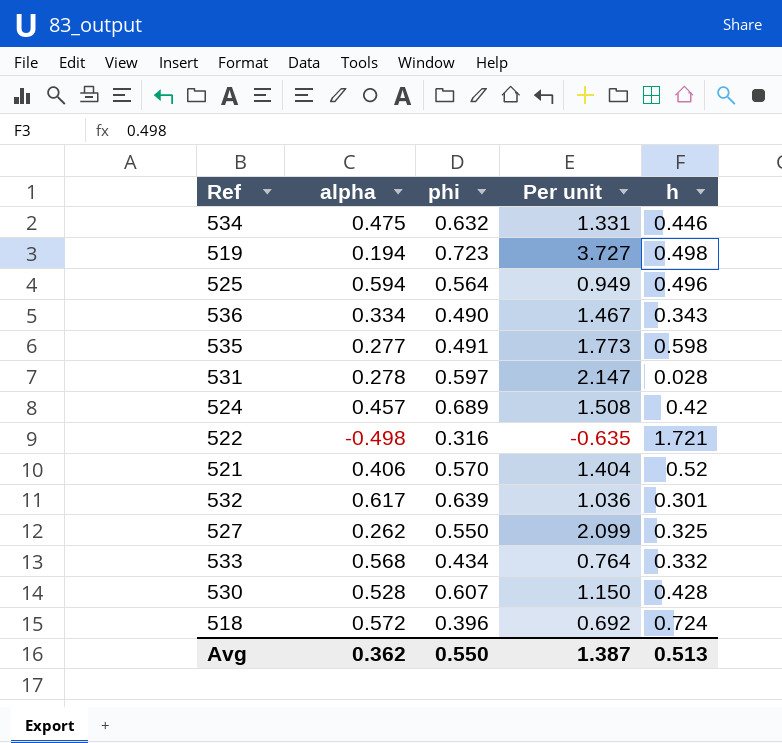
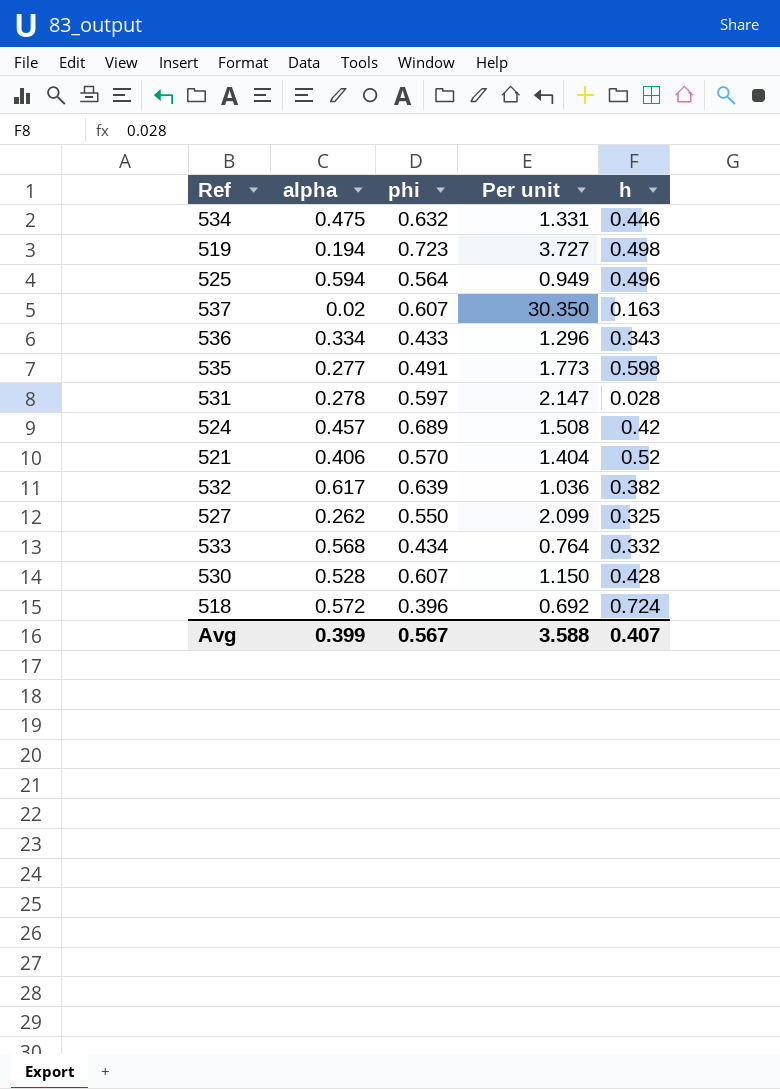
row 522: -0.498 | 0.316 | -0.635 | 1.721 -> none
row 537: none -> 0.02 | 0.607 | 30.350 | 0.163
536 | phi: 0.490 -> 0.433
536 | Per unit: 1.467 -> 1.296
532 | h: 0.301 -> 0.382
Avg | alpha: 0.362 -> 0.399
Avg | phi: 0.550 -> 0.567
Avg | Per unit: 1.387 -> 3.588
Avg | h: 0.513 -> 0.407

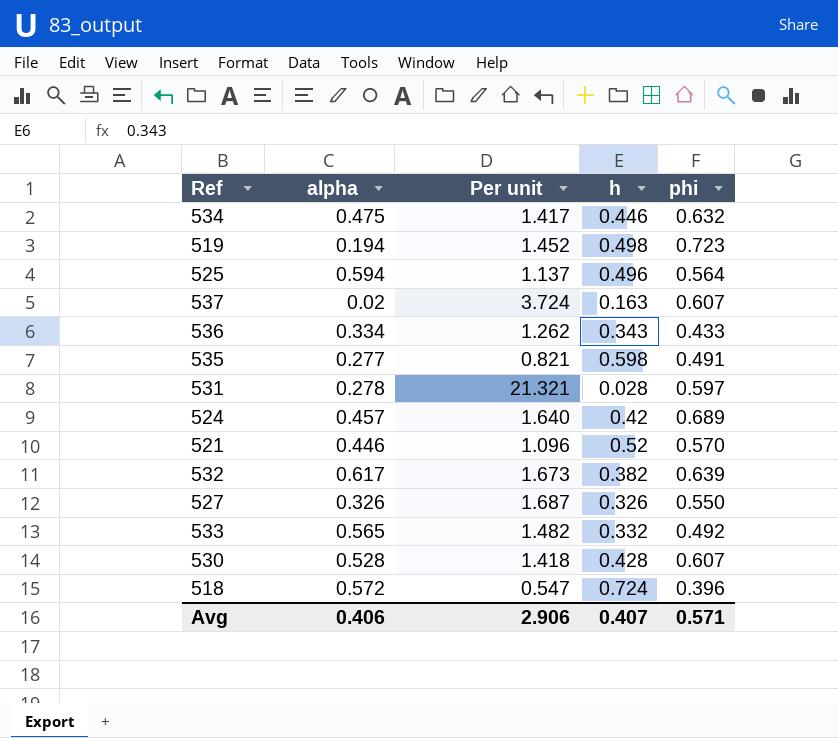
column Per unit | formula: [phi] / [alpha] -> [phi] / [h]
column phi | position: 3 -> 5
521 | alpha: 0.406 -> 0.446
527 | alpha: 0.262 -> 0.326
527 | h: 0.325 -> 0.326
533 | alpha: 0.568 -> 0.565
533 | phi: 0.434 -> 0.492
Avg | alpha: 0.399 -> 0.406
Avg | Per unit: 3.588 -> 2.906
Avg | phi: 0.567 -> 0.571

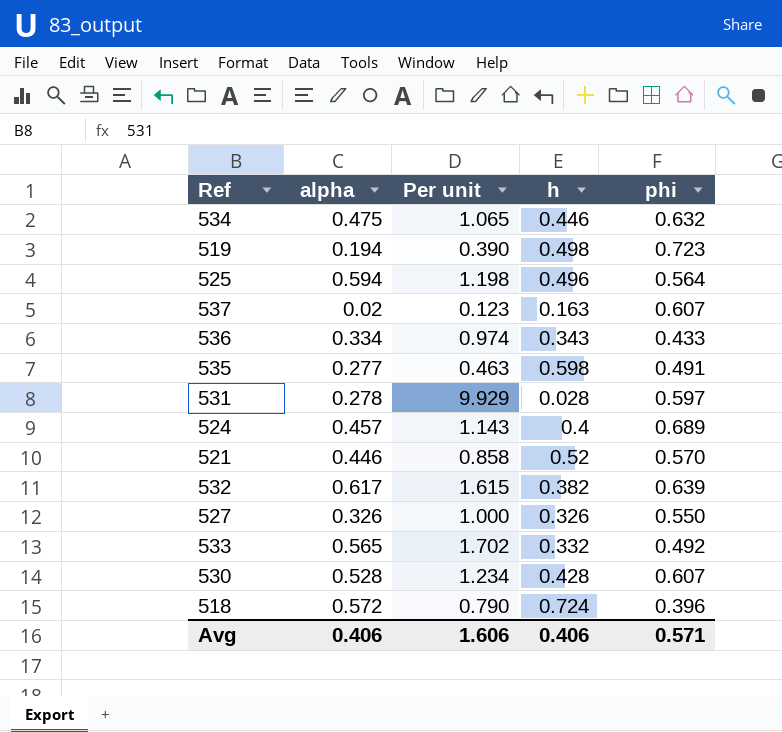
column Per unit | formula: [phi] / [h] -> [alpha] / [h]
524 | h: 0.42 -> 0.4
Avg | Per unit: 2.906 -> 1.606
Avg | h: 0.407 -> 0.406

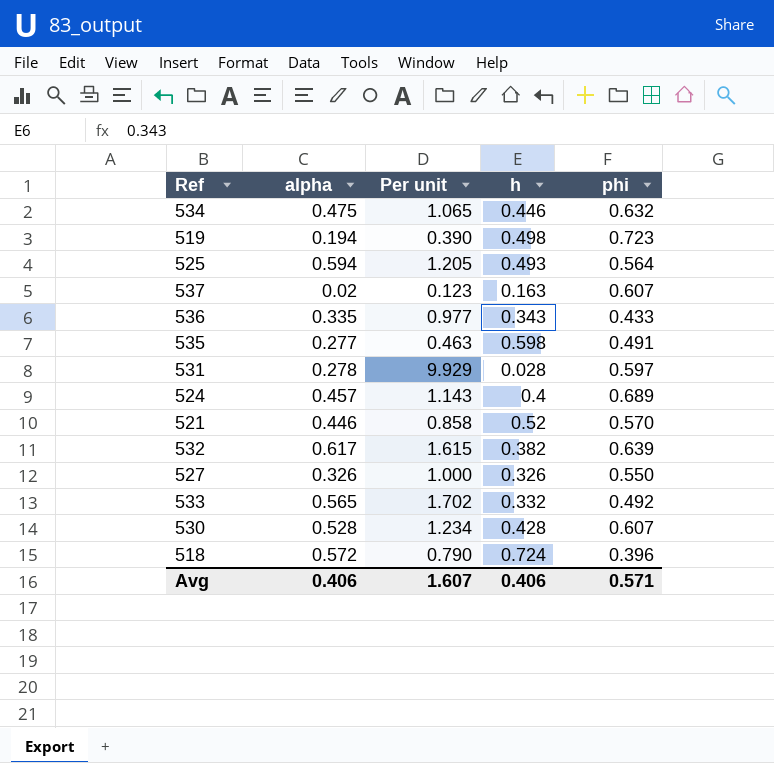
525 | Per unit: 1.198 -> 1.205
525 | h: 0.496 -> 0.493
536 | alpha: 0.334 -> 0.335
536 | Per unit: 0.974 -> 0.977
Avg | Per unit: 1.606 -> 1.607

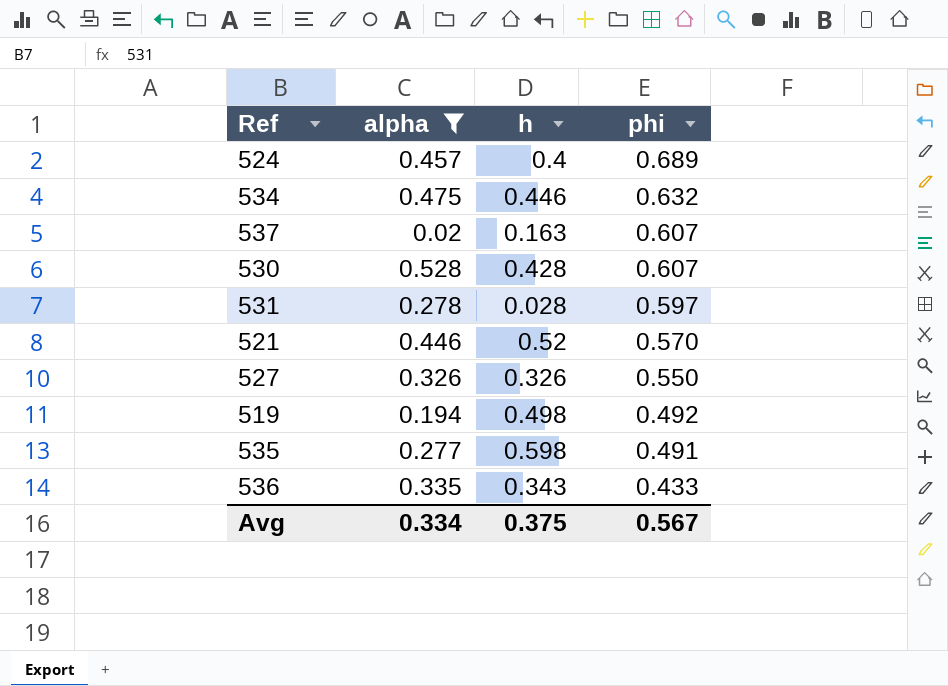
filter: none -> alpha <= 0.528
row order: none -> phi descending
column Per unit | formula: [alpha] / [h] -> none
519 | phi: 0.723 -> 0.492
Avg | alpha: 0.406 -> 0.334
Avg | h: 0.406 -> 0.375
Avg | phi: 0.571 -> 0.567

